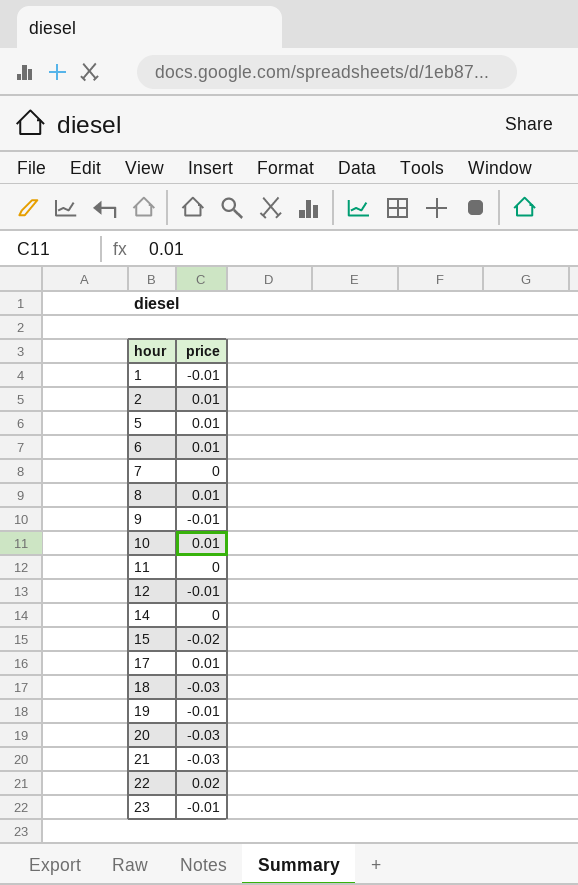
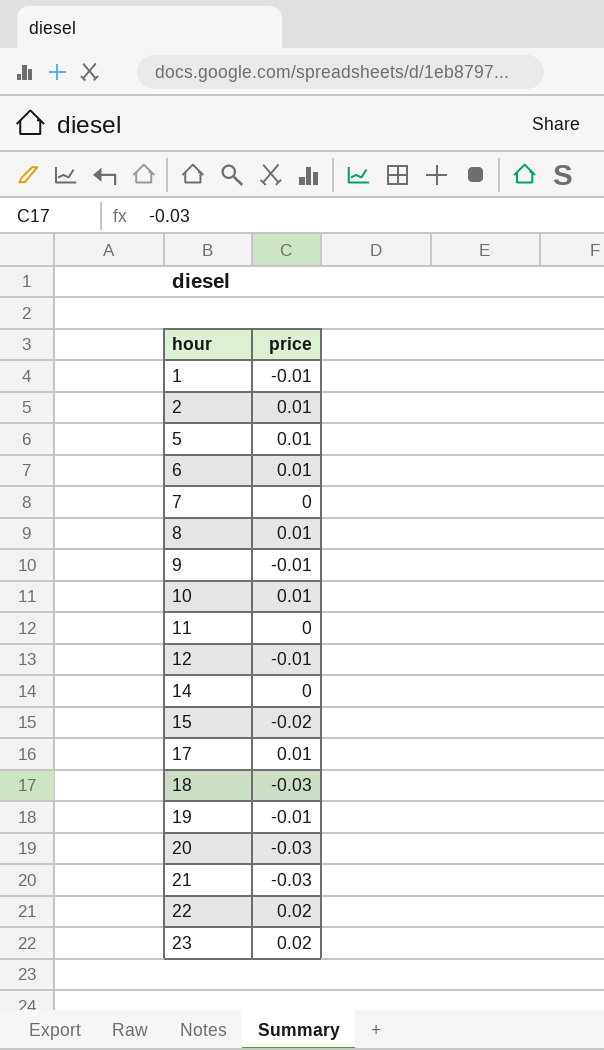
23 | price: -0.01 -> 0.02

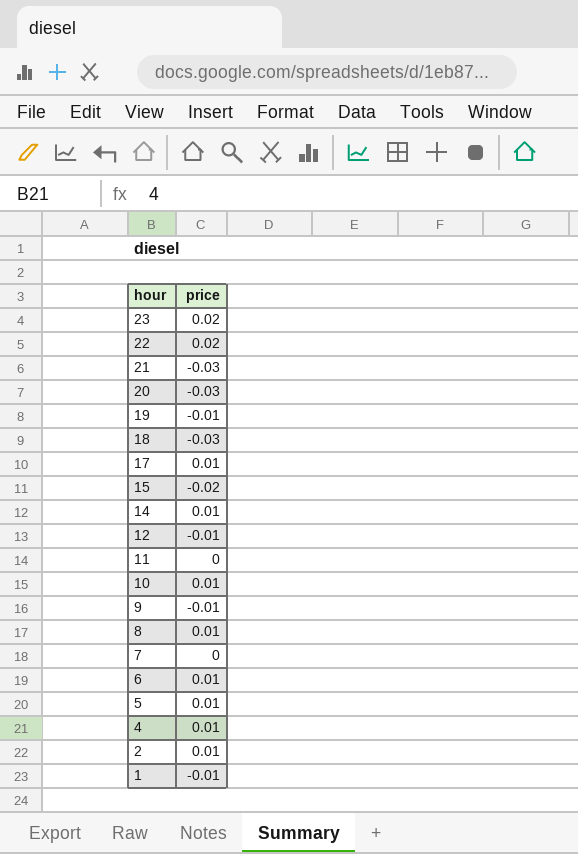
row order: hour ascending -> hour descending
14 | price: 0 -> 0.01
row 4: none -> 0.01

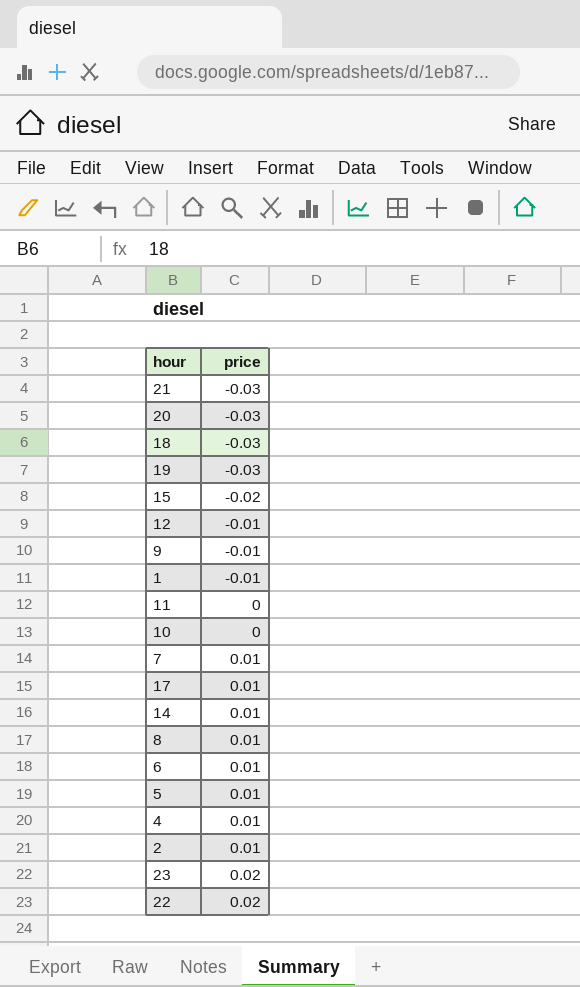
row order: hour descending -> price ascending
19 | price: -0.01 -> -0.03
10 | price: 0.01 -> 0
7 | price: 0 -> 0.01

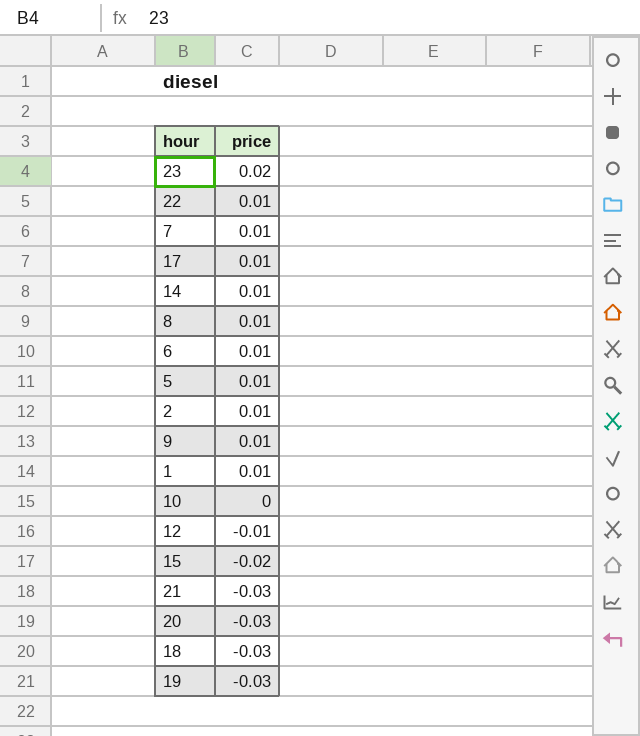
row order: price ascending -> price descending
row 11: 0 -> none
row 4: 0.01 -> none
22 | price: 0.02 -> 0.01
9 | price: -0.01 -> 0.01
1 | price: -0.01 -> 0.01

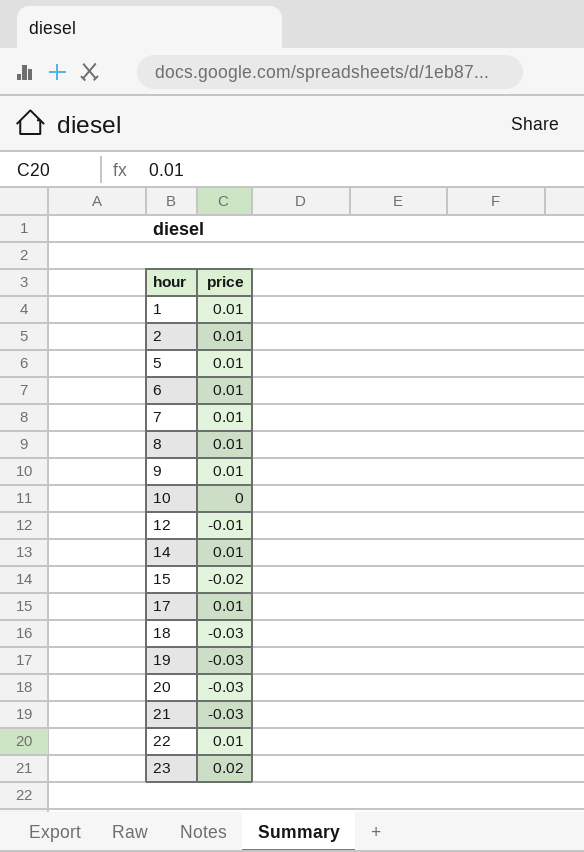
row order: price descending -> hour ascending

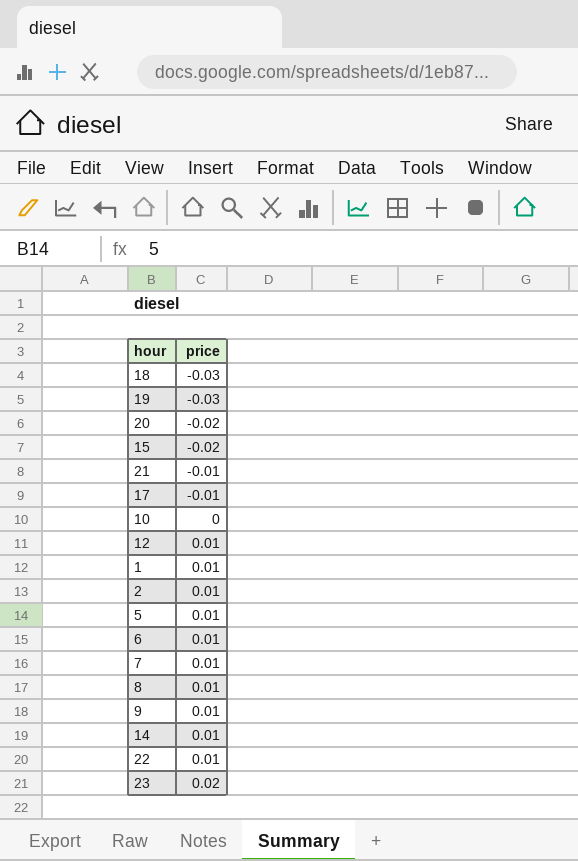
row order: hour ascending -> price ascending
20 | price: -0.03 -> -0.02
21 | price: -0.03 -> -0.01
17 | price: 0.01 -> -0.01
12 | price: -0.01 -> 0.01

